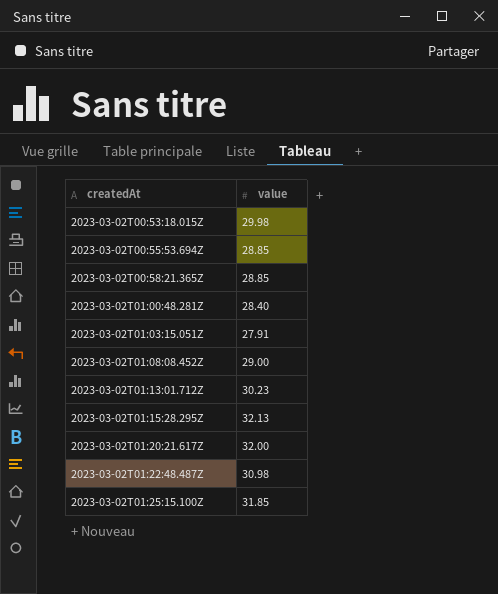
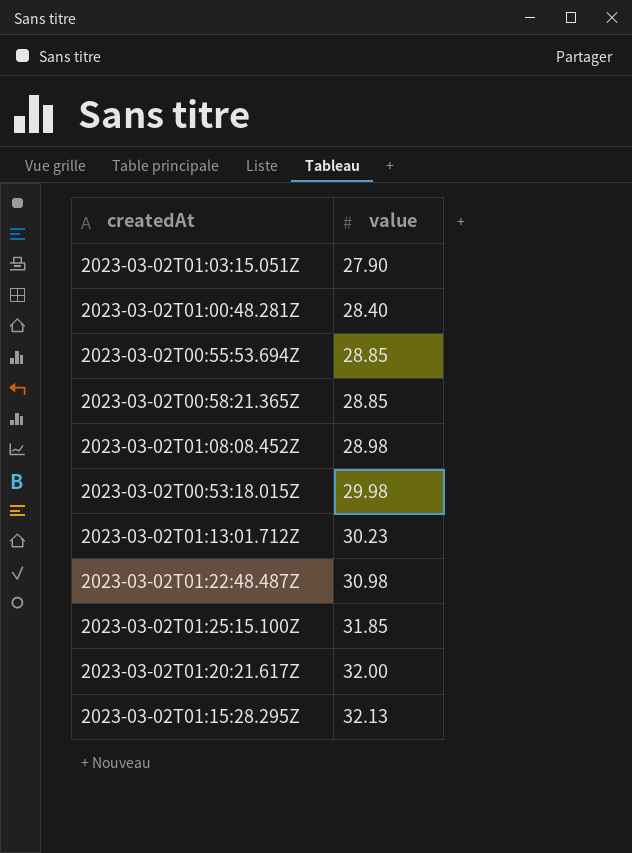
row order: createdAt ascending -> value ascending
2023-03-02T01:03:15.051Z | value: 27.91 -> 27.90
2023-03-02T01:08:08.452Z | value: 29.00 -> 28.98

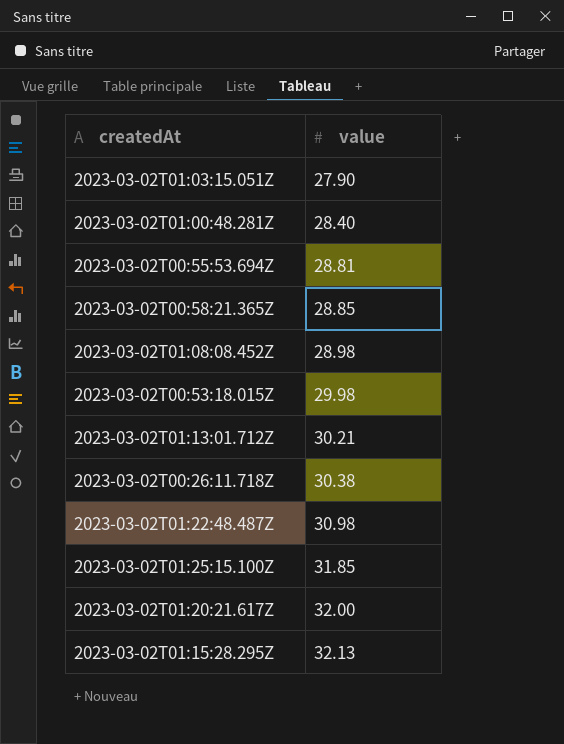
2023-03-02T00:55:53.694Z | value: 28.85 -> 28.81
2023-03-02T01:13:01.712Z | value: 30.23 -> 30.21
row 2023-03-02T00:26:11.718Z: none -> 30.38

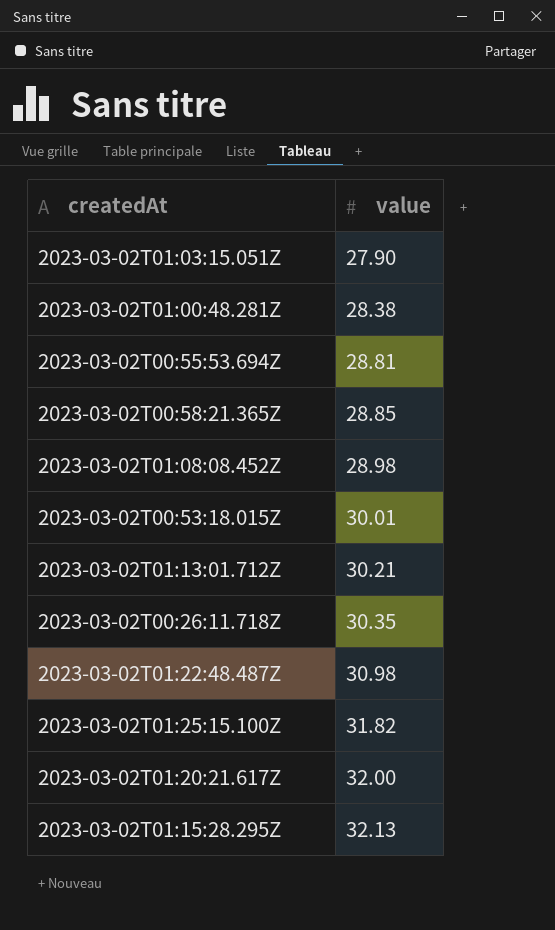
2023-03-02T01:00:48.281Z | value: 28.40 -> 28.38
2023-03-02T00:53:18.015Z | value: 29.98 -> 30.01
2023-03-02T00:26:11.718Z | value: 30.38 -> 30.35
2023-03-02T01:25:15.100Z | value: 31.85 -> 31.82

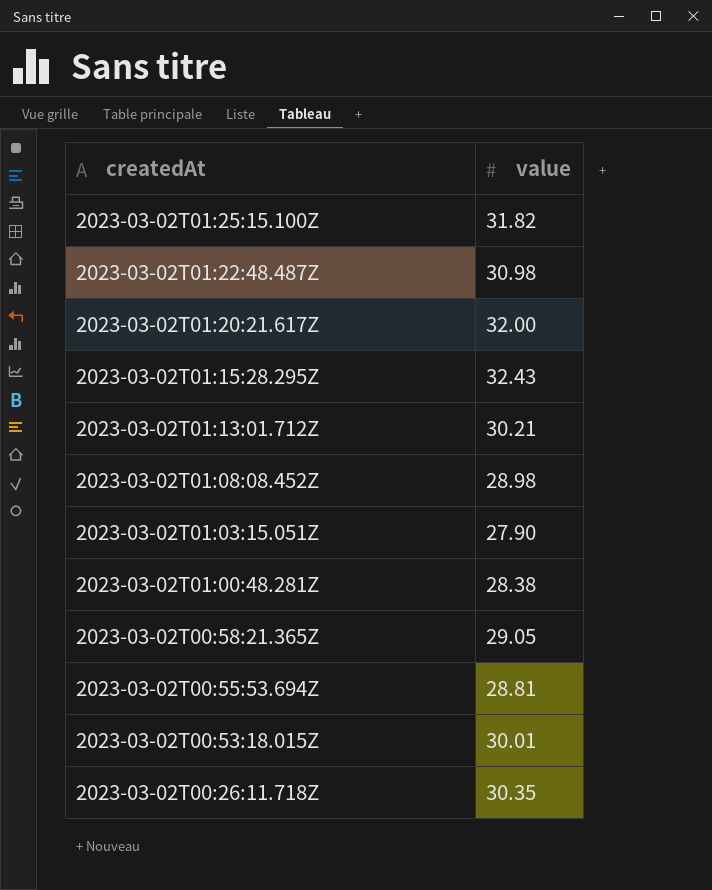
row order: value ascending -> createdAt descending
2023-03-02T01:15:28.295Z | value: 32.13 -> 32.43
2023-03-02T00:58:21.365Z | value: 28.85 -> 29.05

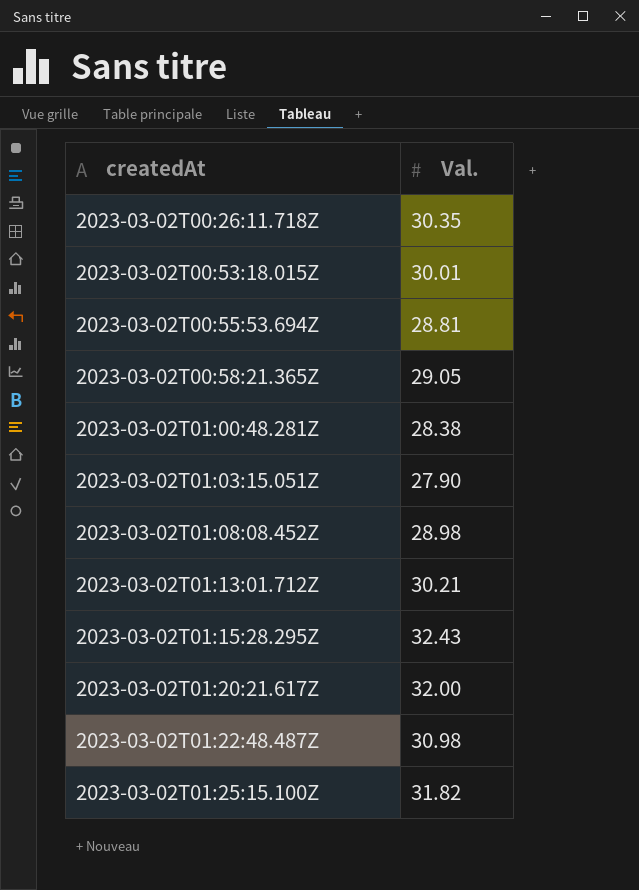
row order: createdAt descending -> createdAt ascending
column name: value -> Val.

